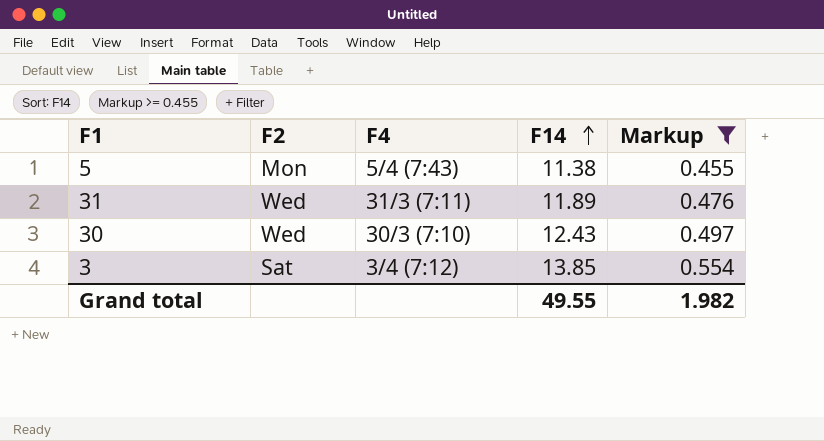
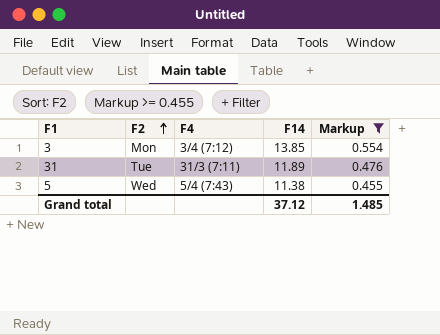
row order: F14 ascending -> F2 ascending
row 30: Wed | 30/3 (7:10) | 12.43 | 0.497 -> none
3 | F2: Sat -> Mon
31 | F2: Wed -> Tue
5 | F2: Mon -> Wed
Grand total | F14: 49.55 -> 37.12
Grand total | Markup: 1.982 -> 1.485

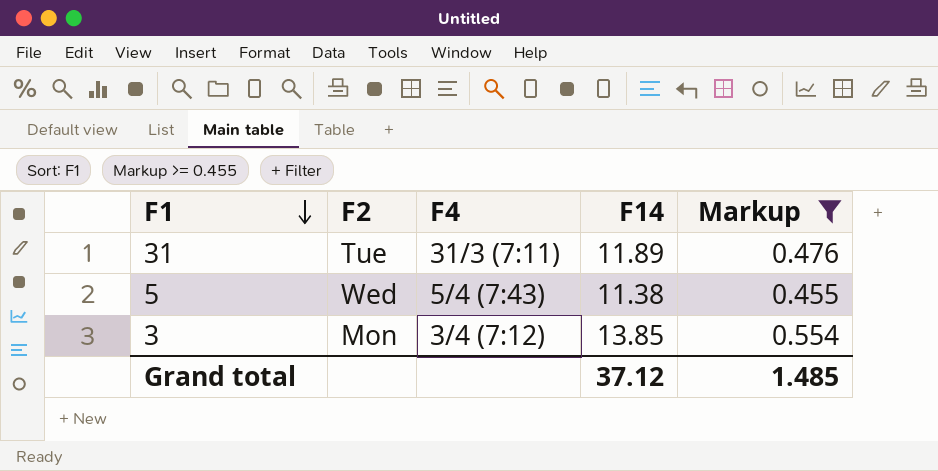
row order: F2 ascending -> F1 descending

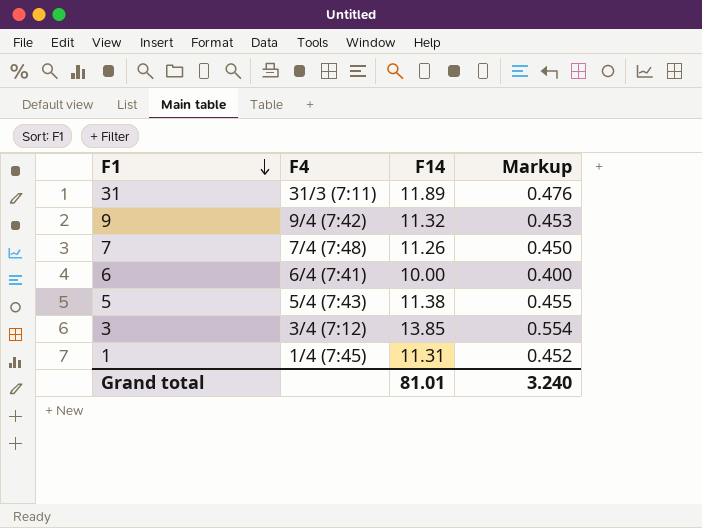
filter: Markup >= 0.455 -> none
column F2 | position: 2 -> none
Grand total | F14: 37.12 -> 81.01
Grand total | Markup: 1.485 -> 3.240

